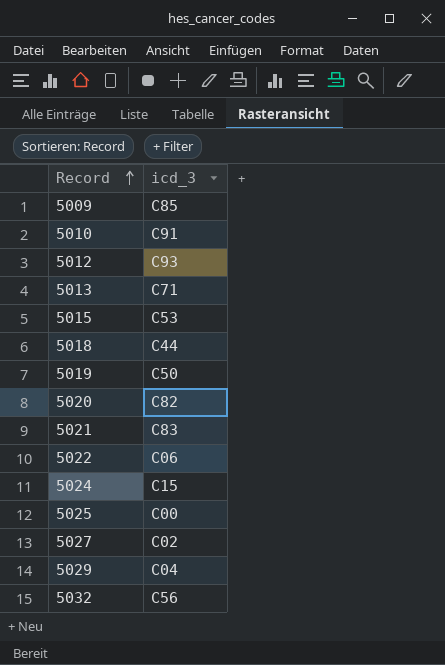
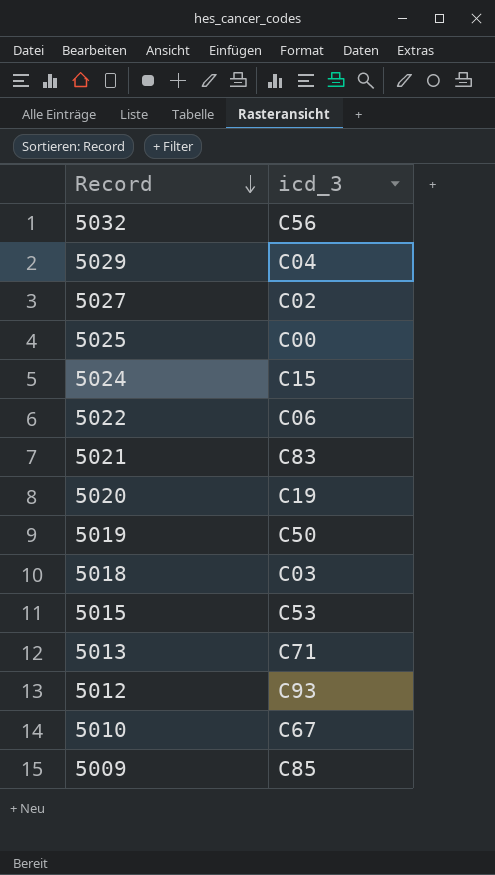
row order: Record ascending -> Record descending
5020 | icd_3: C82 -> C19
5018 | icd_3: C44 -> C03
5010 | icd_3: C91 -> C67

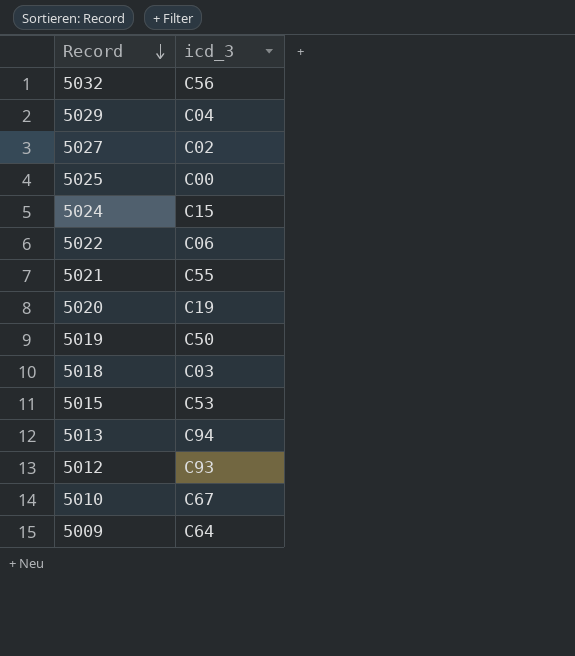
5021 | icd_3: C83 -> C55
5013 | icd_3: C71 -> C94
5009 | icd_3: C85 -> C64

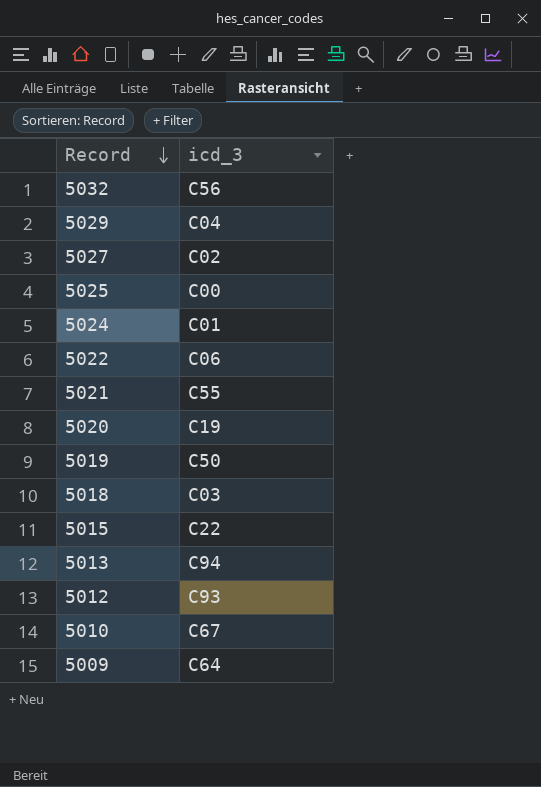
5024 | icd_3: C15 -> C01
5015 | icd_3: C53 -> C22

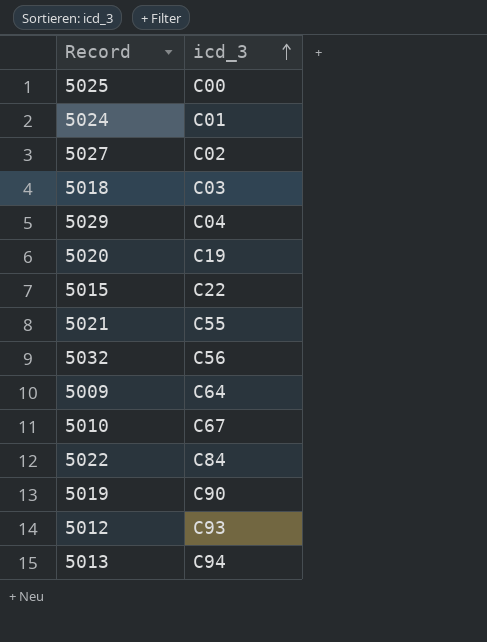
row order: Record descending -> icd_3 ascending
5022 | icd_3: C06 -> C84
5019 | icd_3: C50 -> C90

